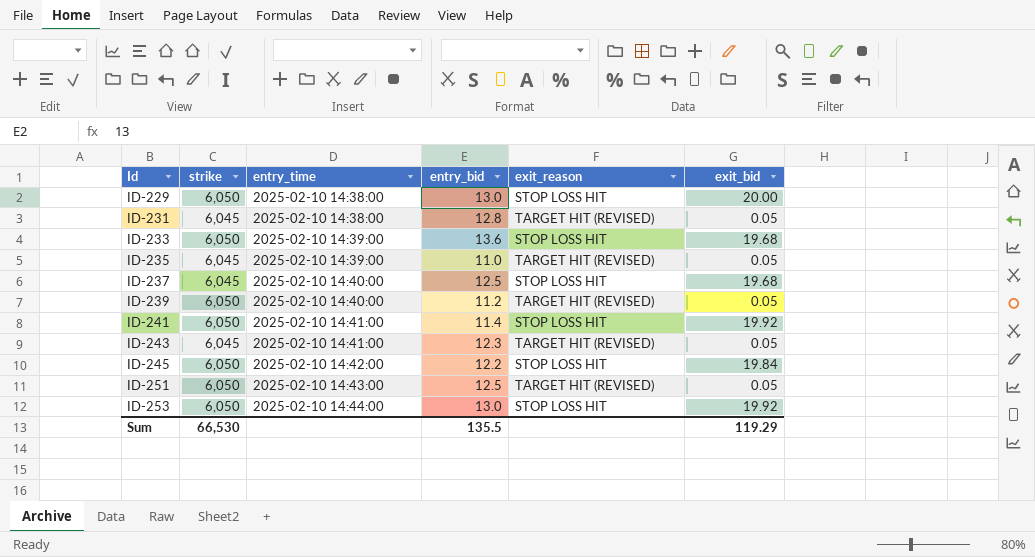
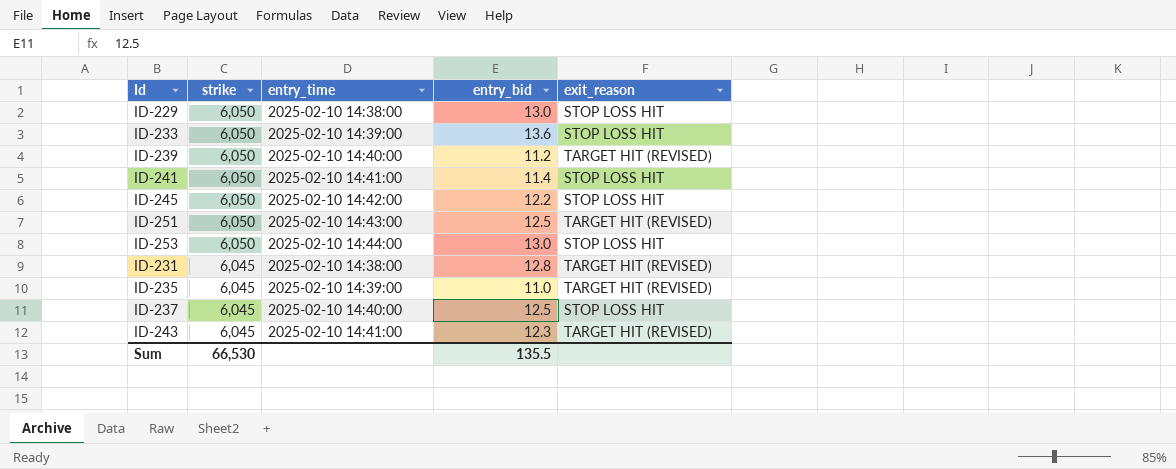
row order: Id ascending -> strike descending
column exit_bid | position: 6 -> none

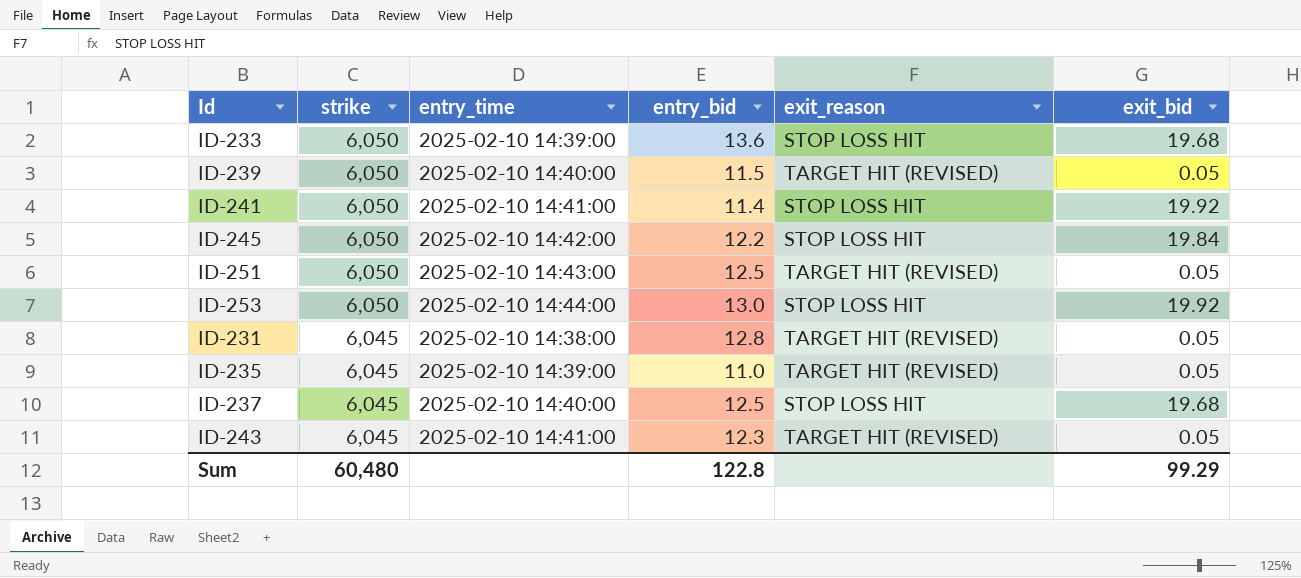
column exit_bid | position: none -> 6
row ID-229: 6,050 | 2025-02-10 14:38:00 | 13.0 | STOP LOSS HIT -> none
ID-239 | entry_bid: 11.2 -> 11.5
Sum | strike: 66,530 -> 60,480
Sum | entry_bid: 135.5 -> 122.8

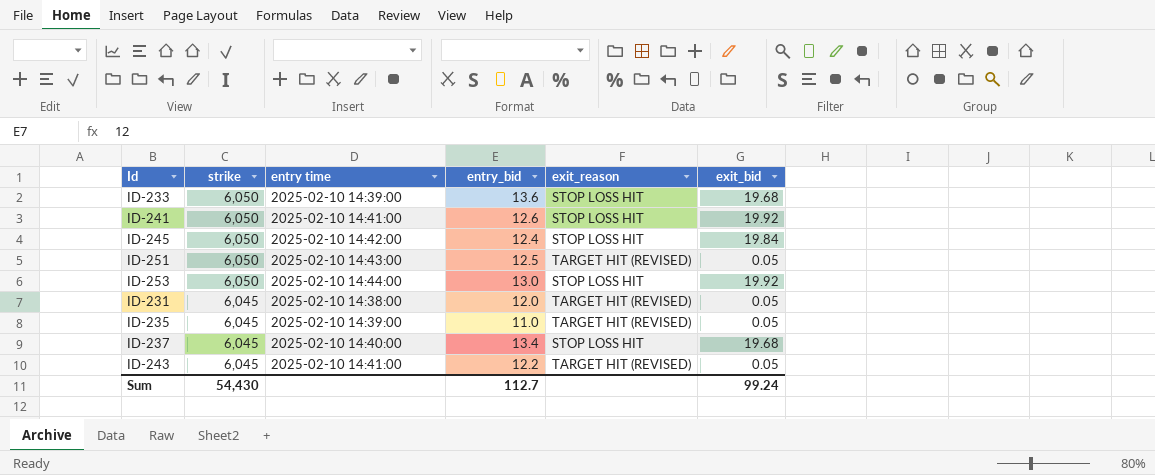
column name: entry_time -> entry time
row ID-239: 6,050 | 2025-02-10 14:40:00 | 11.5 | TARGET HIT (REVISED) | 0.05 -> none
ID-241 | entry_bid: 11.4 -> 12.6
ID-245 | entry_bid: 12.2 -> 12.4
ID-231 | entry_bid: 12.8 -> 12.0
ID-237 | entry_bid: 12.5 -> 13.4
ID-243 | entry_bid: 12.3 -> 12.2
Sum | strike: 60,480 -> 54,430
Sum | entry_bid: 122.8 -> 112.7
Sum | exit_bid: 99.29 -> 99.24

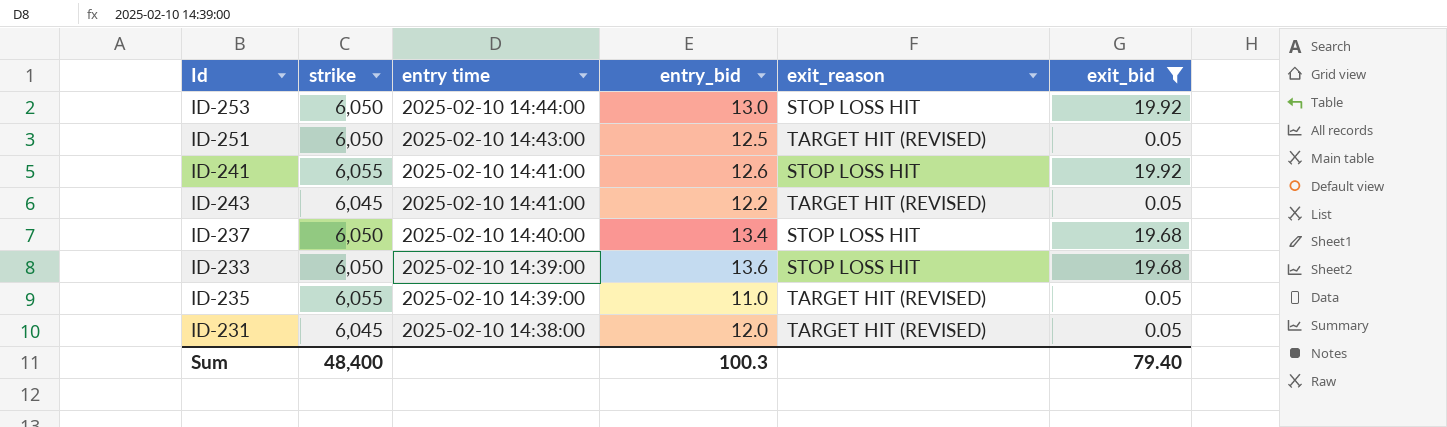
filter: none -> exit_bid != 19.84
row order: strike descending -> entry time descending
ID-241 | strike: 6,050 -> 6,055
ID-237 | strike: 6,045 -> 6,050
ID-235 | strike: 6,045 -> 6,055
Sum | strike: 54,430 -> 48,400
Sum | entry_bid: 112.7 -> 100.3
Sum | exit_bid: 99.24 -> 79.40

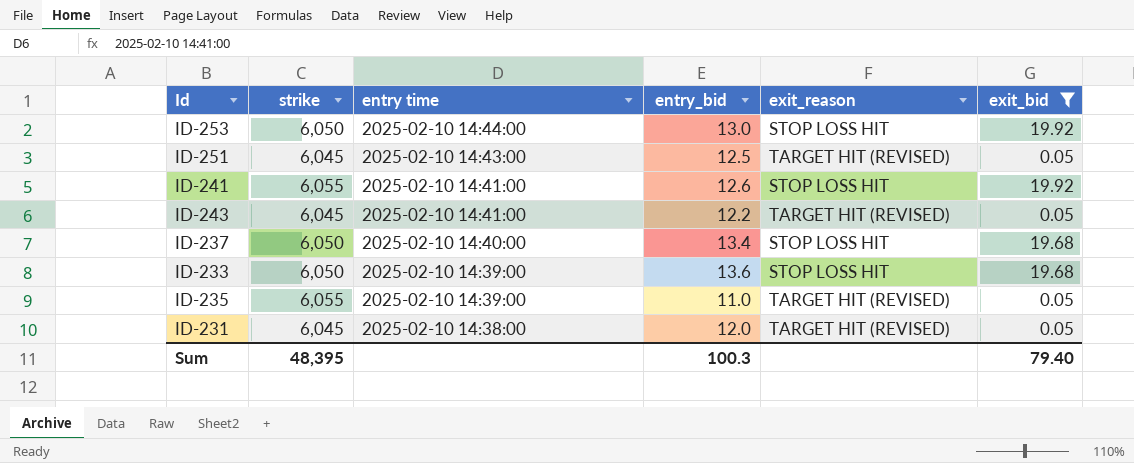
ID-251 | strike: 6,050 -> 6,045
Sum | strike: 48,400 -> 48,395

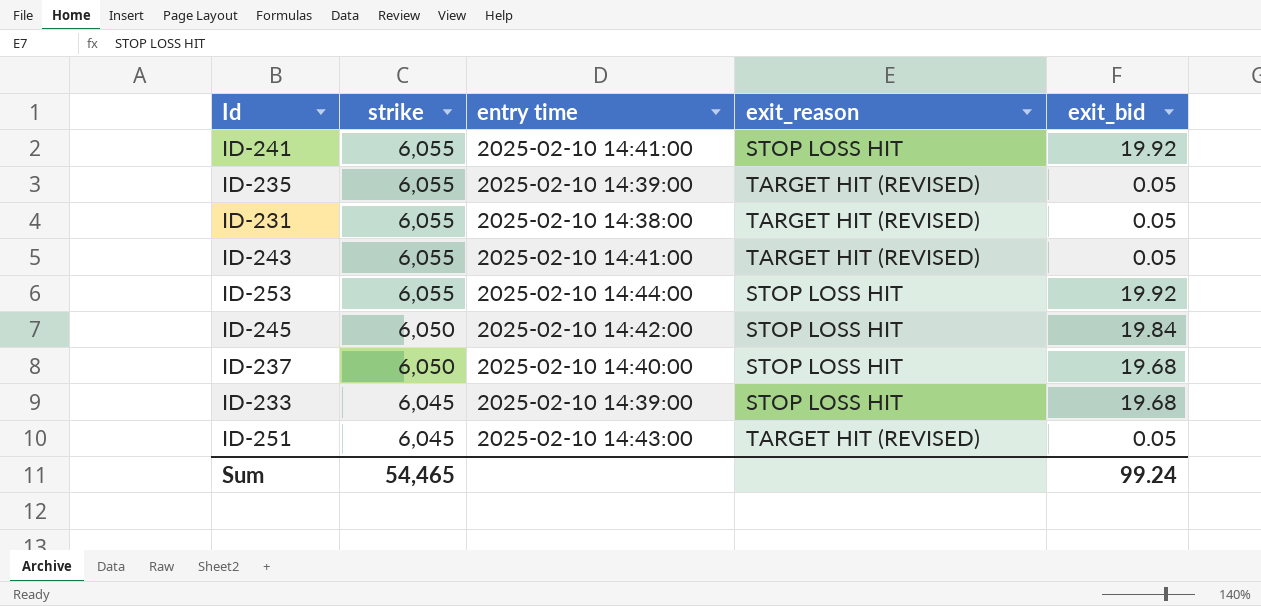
filter: exit_bid != 19.84 -> none
row order: entry time descending -> strike descending
column entry_bid | position: 4 -> none
ID-231 | strike: 6,045 -> 6,055
ID-243 | strike: 6,045 -> 6,055
ID-253 | strike: 6,050 -> 6,055
ID-233 | strike: 6,050 -> 6,045
Sum | strike: 48,395 -> 54,465
Sum | exit_bid: 79.40 -> 99.24

